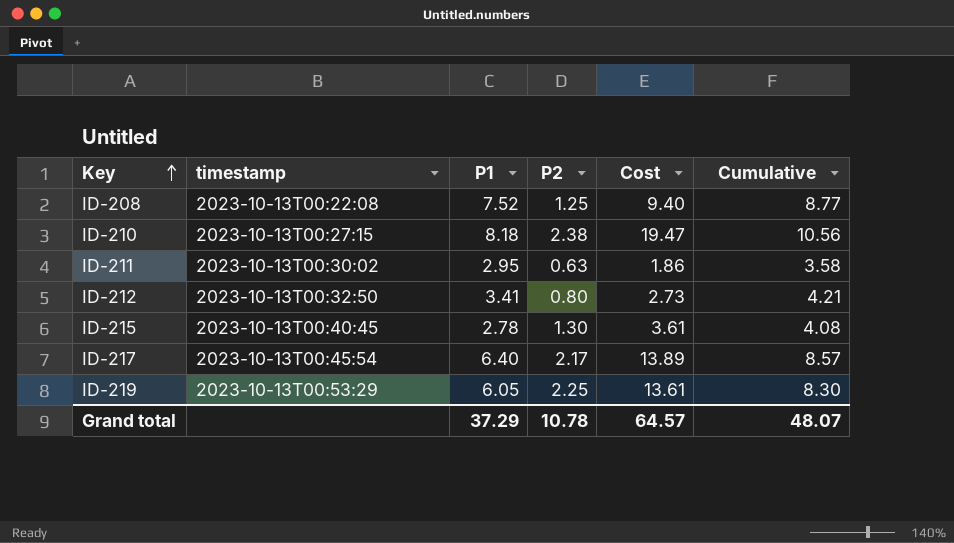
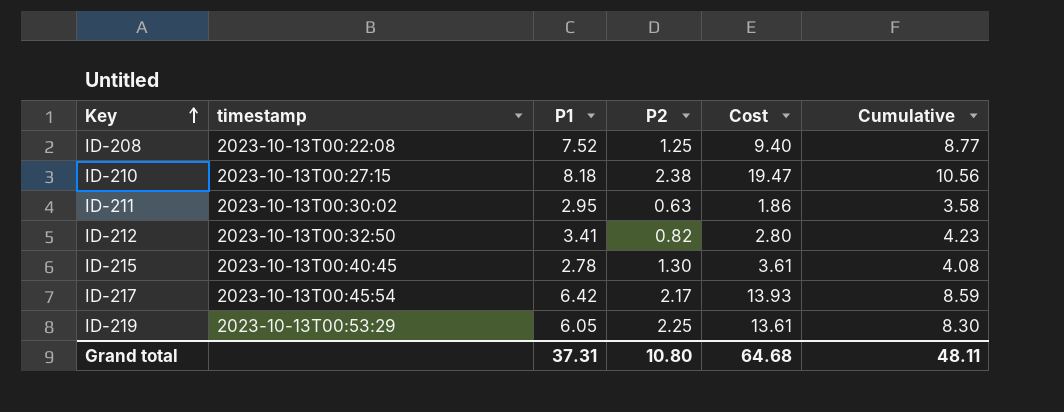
ID-212 | P2: 0.80 -> 0.82
ID-212 | Cost: 2.73 -> 2.80
ID-212 | Cumulative: 4.21 -> 4.23
ID-217 | P1: 6.40 -> 6.42
ID-217 | Cost: 13.89 -> 13.93
ID-217 | Cumulative: 8.57 -> 8.59
Grand total | P1: 37.29 -> 37.31
Grand total | P2: 10.78 -> 10.80
Grand total | Cost: 64.57 -> 64.68
Grand total | Cumulative: 48.07 -> 48.11

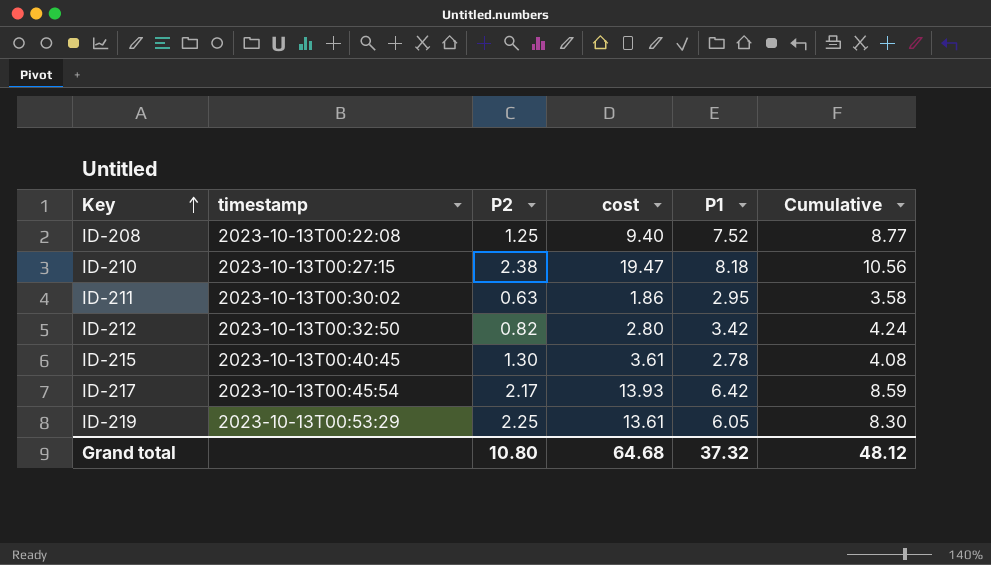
column name: Cost -> cost
column P1 | position: 3 -> 5
ID-212 | P1: 3.41 -> 3.42
ID-212 | Cumulative: 4.23 -> 4.24
Grand total | P1: 37.31 -> 37.32
Grand total | Cumulative: 48.11 -> 48.12

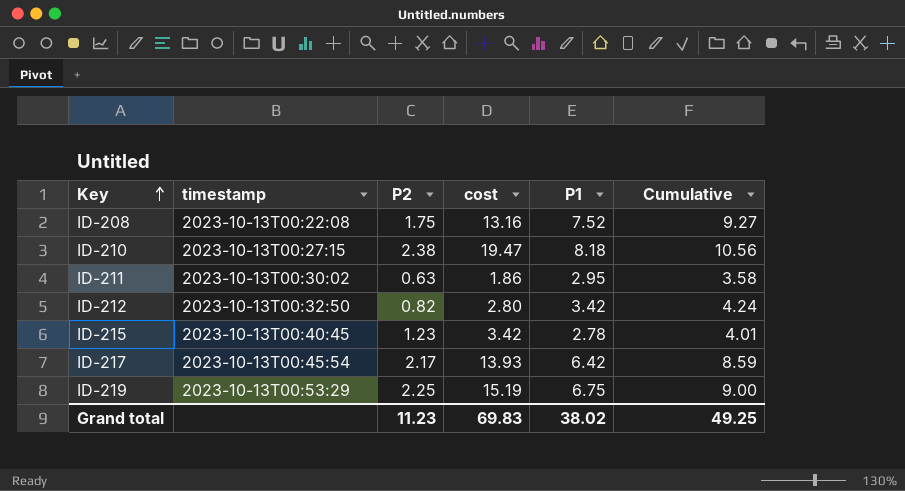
ID-208 | P2: 1.25 -> 1.75
ID-208 | cost: 9.40 -> 13.16
ID-208 | Cumulative: 8.77 -> 9.27
ID-215 | P2: 1.30 -> 1.23
ID-215 | cost: 3.61 -> 3.42
ID-215 | Cumulative: 4.08 -> 4.01
ID-219 | cost: 13.61 -> 15.19
ID-219 | P1: 6.05 -> 6.75
ID-219 | Cumulative: 8.30 -> 9.00
Grand total | P2: 10.80 -> 11.23
Grand total | cost: 64.68 -> 69.83
Grand total | P1: 37.32 -> 38.02
Grand total | Cumulative: 48.12 -> 49.25

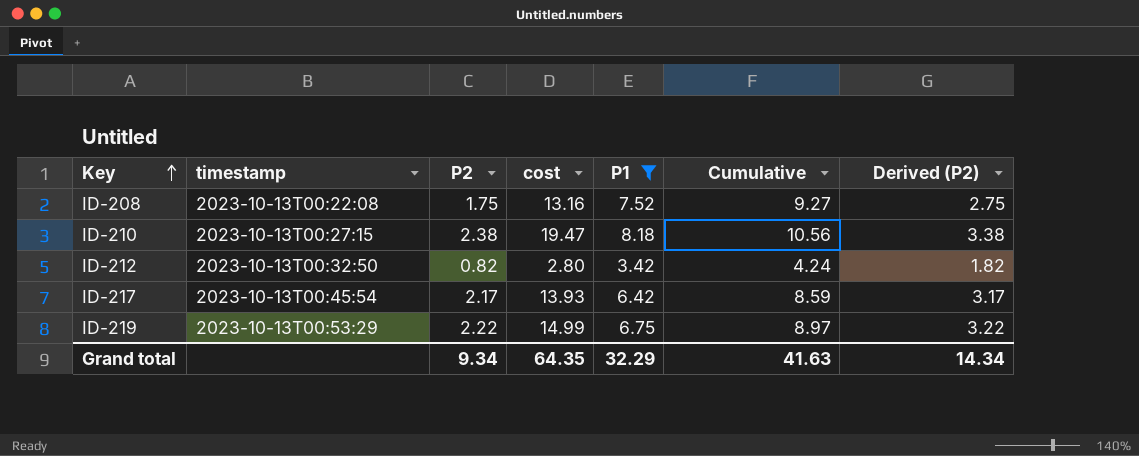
filter: none -> P1 >= 3.42
column Derived (P2) | formula: none -> [P2] + 1
ID-219 | P2: 2.25 -> 2.22
ID-219 | cost: 15.19 -> 14.99
ID-219 | Cumulative: 9.00 -> 8.97
Grand total | P2: 11.23 -> 9.34
Grand total | cost: 69.83 -> 64.35
Grand total | P1: 38.02 -> 32.29
Grand total | Cumulative: 49.25 -> 41.63

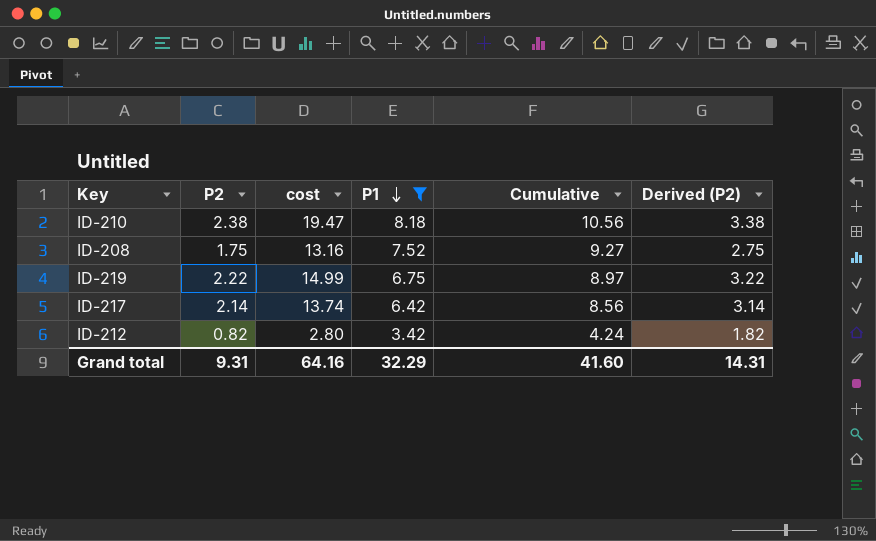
row order: Key ascending -> P1 descending
column timestamp | position: 2 -> none
ID-217 | P2: 2.17 -> 2.14
ID-217 | cost: 13.93 -> 13.74
ID-217 | Cumulative: 8.59 -> 8.56
ID-217 | Derived (P2): 3.17 -> 3.14
Grand total | P2: 9.34 -> 9.31
Grand total | cost: 64.35 -> 64.16
Grand total | Cumulative: 41.63 -> 41.60
Grand total | Derived (P2): 14.34 -> 14.31

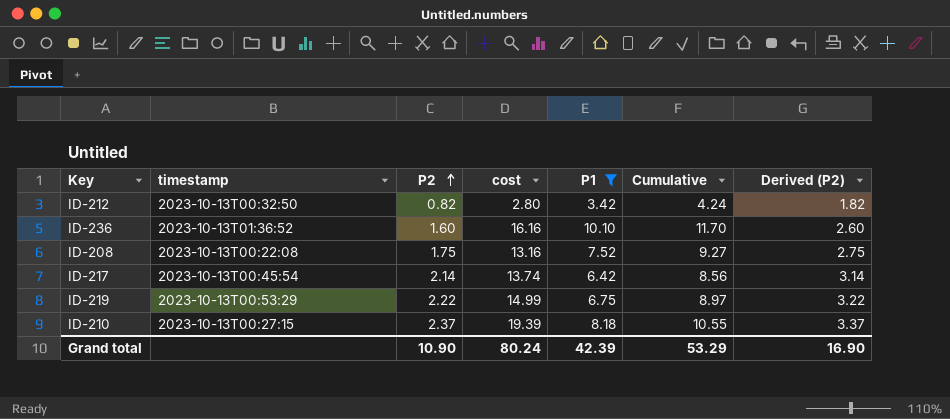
row order: P1 descending -> P2 ascending
column timestamp | position: none -> 2
row ID-236: none -> 2023-10-13T01:36:52 | 1.60 | 16.16 | 10.10 | 11.70 | 2.60
ID-210 | P2: 2.38 -> 2.37
ID-210 | cost: 19.47 -> 19.39
ID-210 | Cumulative: 10.56 -> 10.55
ID-210 | Derived (P2): 3.38 -> 3.37
Grand total | P2: 9.31 -> 10.90
Grand total | cost: 64.16 -> 80.24
Grand total | P1: 32.29 -> 42.39
Grand total | Cumulative: 41.60 -> 53.29
Grand total | Derived (P2): 14.31 -> 16.90

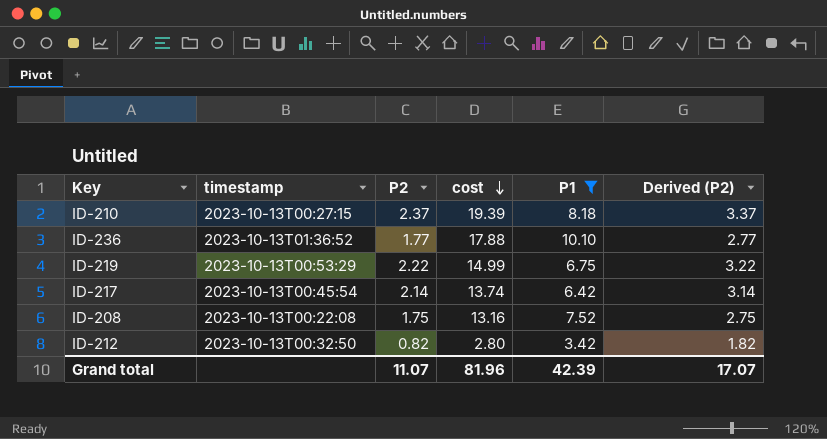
row order: P2 ascending -> cost descending
column Cumulative | formula: [P2] + [P1] -> none
ID-236 | P2: 1.60 -> 1.77
ID-236 | cost: 16.16 -> 17.88
ID-236 | Derived (P2): 2.60 -> 2.77
Grand total | P2: 10.90 -> 11.07
Grand total | cost: 80.24 -> 81.96
Grand total | Derived (P2): 16.90 -> 17.07

